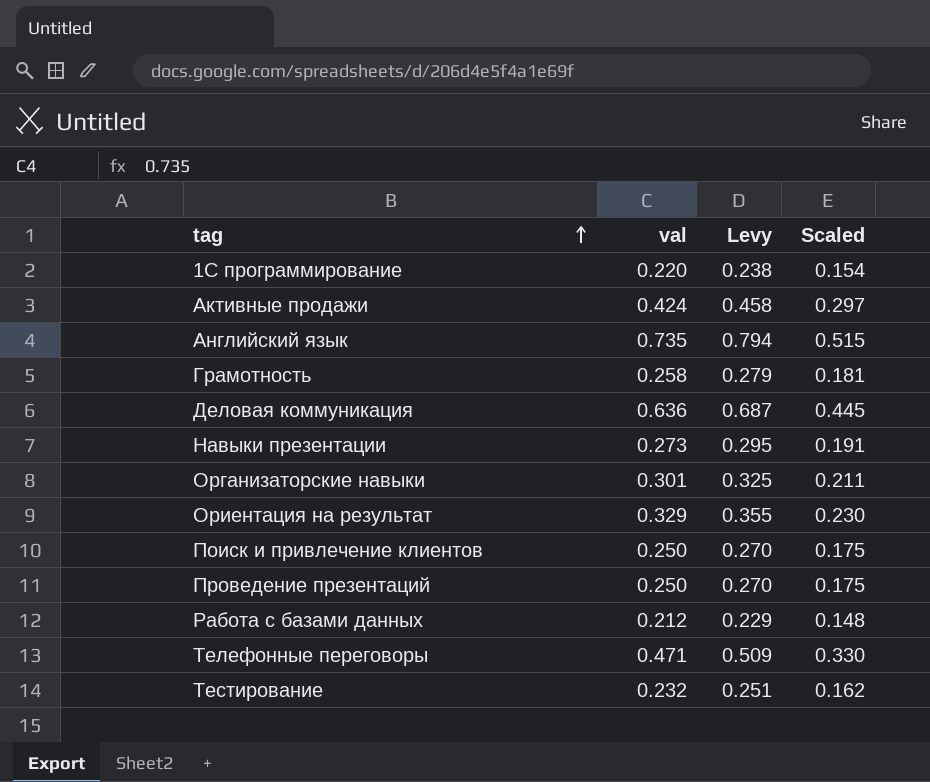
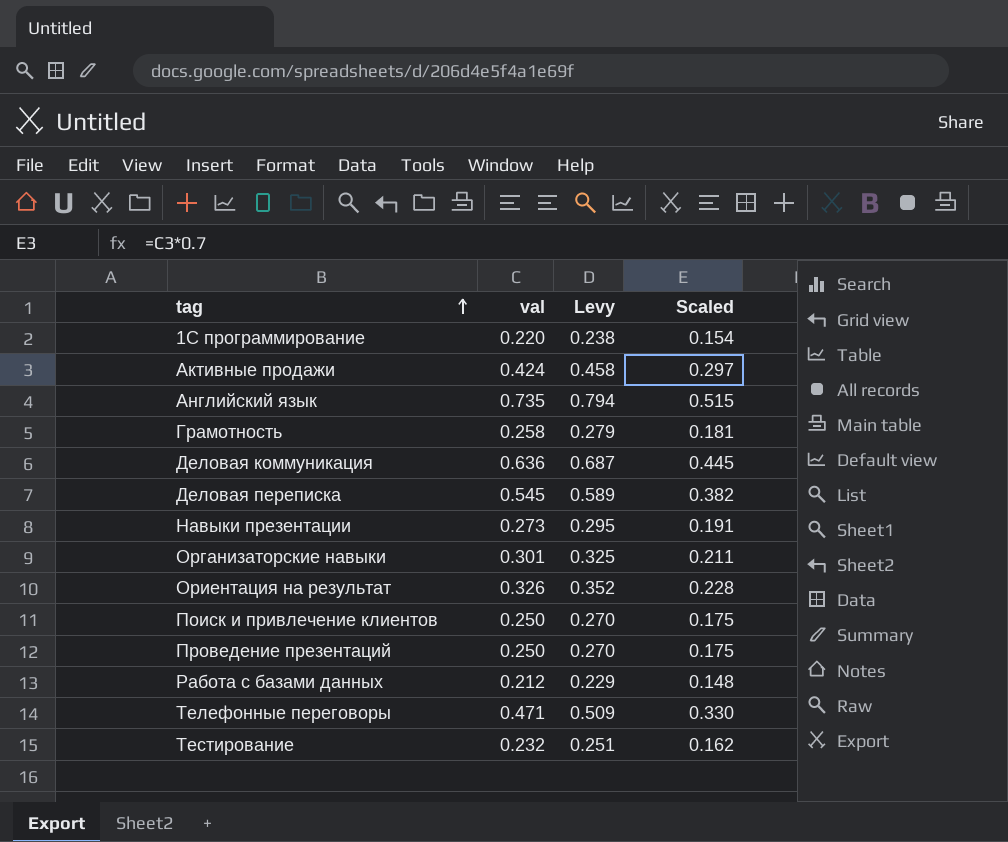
row Деловая переписка: none -> 0.545 | 0.589 | 0.382
Ориентация на результат | val: 0.329 -> 0.326
Ориентация на результат | Levy: 0.355 -> 0.352
Ориентация на результат | Scaled: 0.230 -> 0.228

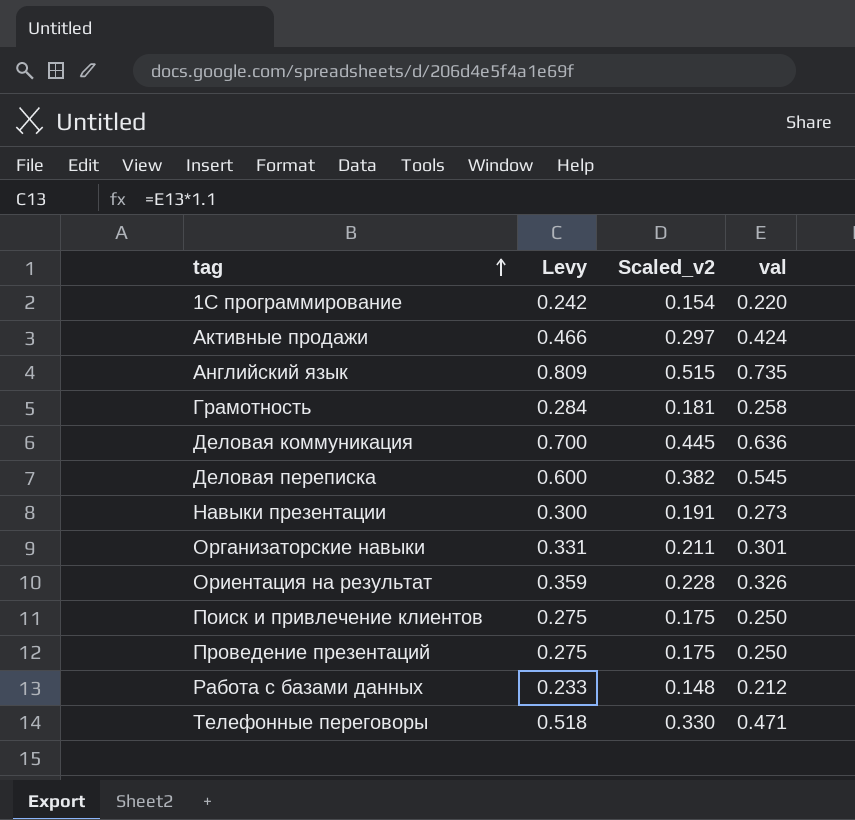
column Levy | formula: [val] * 1.08 -> [val] * 1.1
column name: Scaled -> Scaled_v2
column val | position: 2 -> 4
row Тестирование: 0.232 | 0.251 | 0.162 -> none

